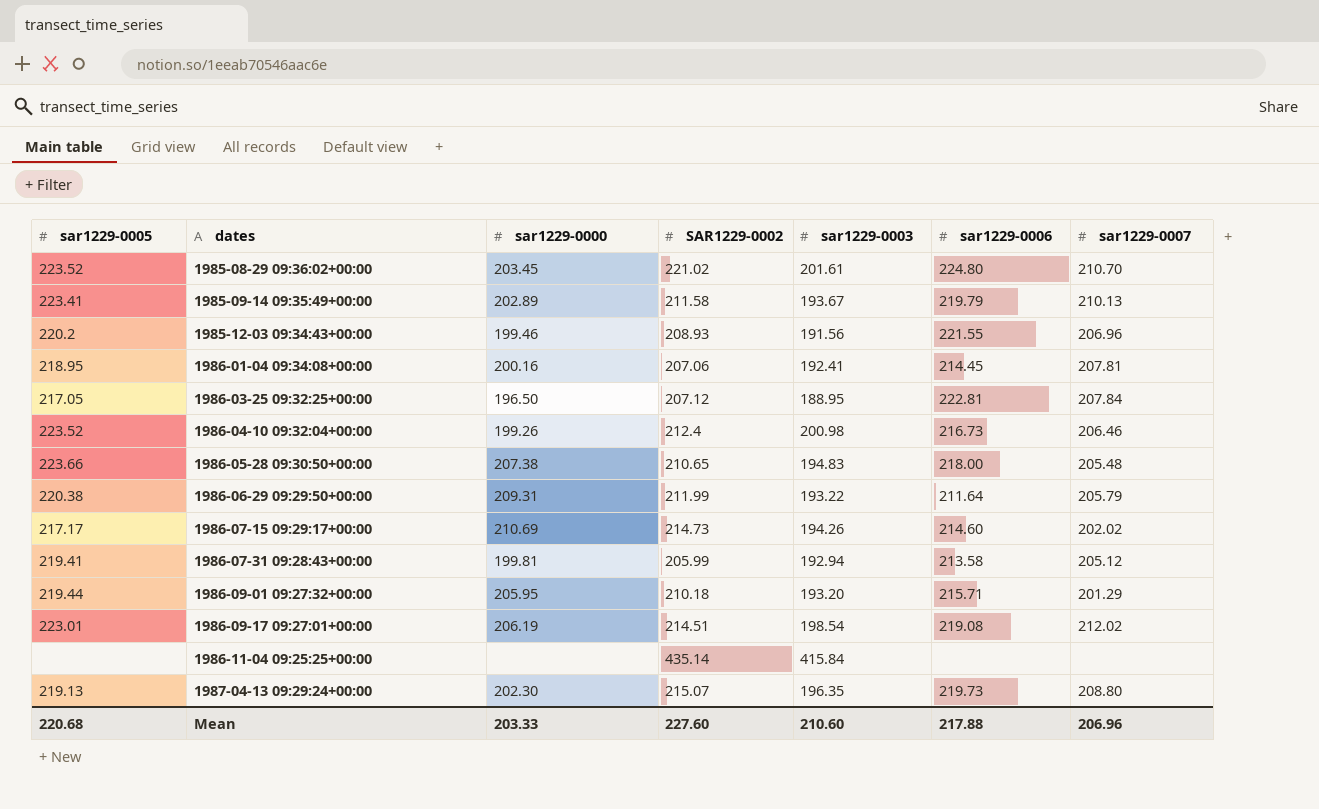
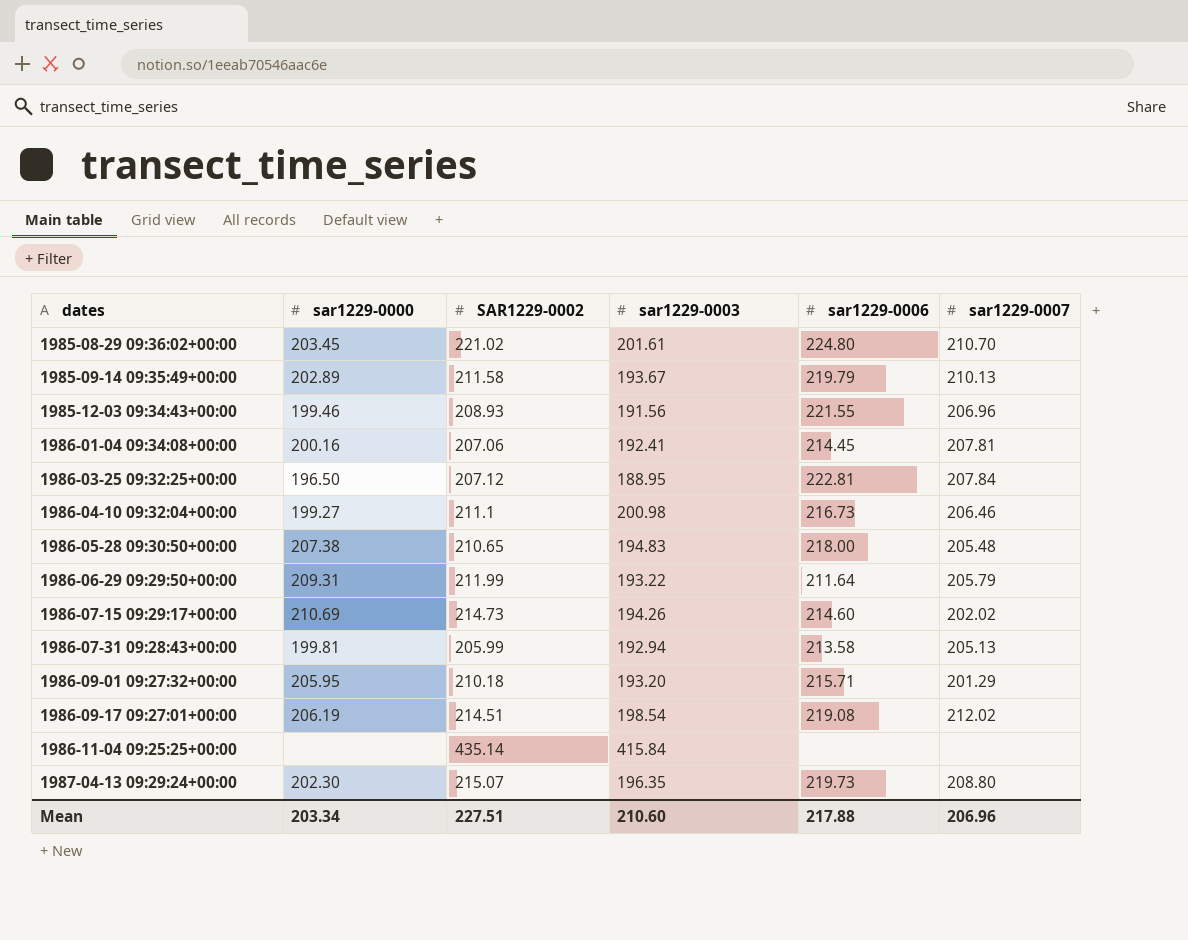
column sar1229-0005 | position: 1 -> none
1986-04-10 09:32:04+00:00 | sar1229-0000: 199.26 -> 199.27
1986-04-10 09:32:04+00:00 | SAR1229-0002: 212.4 -> 211.1
1986-07-31 09:28:43+00:00 | sar1229-0007: 205.12 -> 205.13
Mean | sar1229-0000: 203.33 -> 203.34
Mean | SAR1229-0002: 227.60 -> 227.51

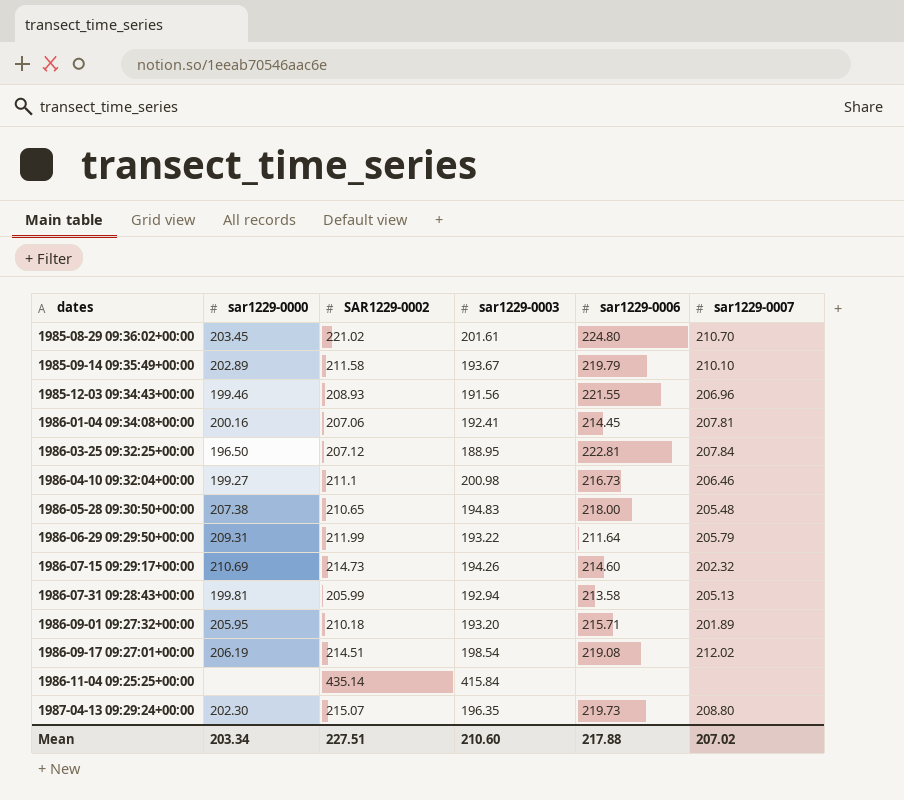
1985-09-14 09:35:49+00:00 | sar1229-0007: 210.13 -> 210.10
1986-07-15 09:29:17+00:00 | sar1229-0007: 202.02 -> 202.32
1986-09-01 09:27:32+00:00 | sar1229-0007: 201.29 -> 201.89
Mean | sar1229-0007: 206.96 -> 207.02

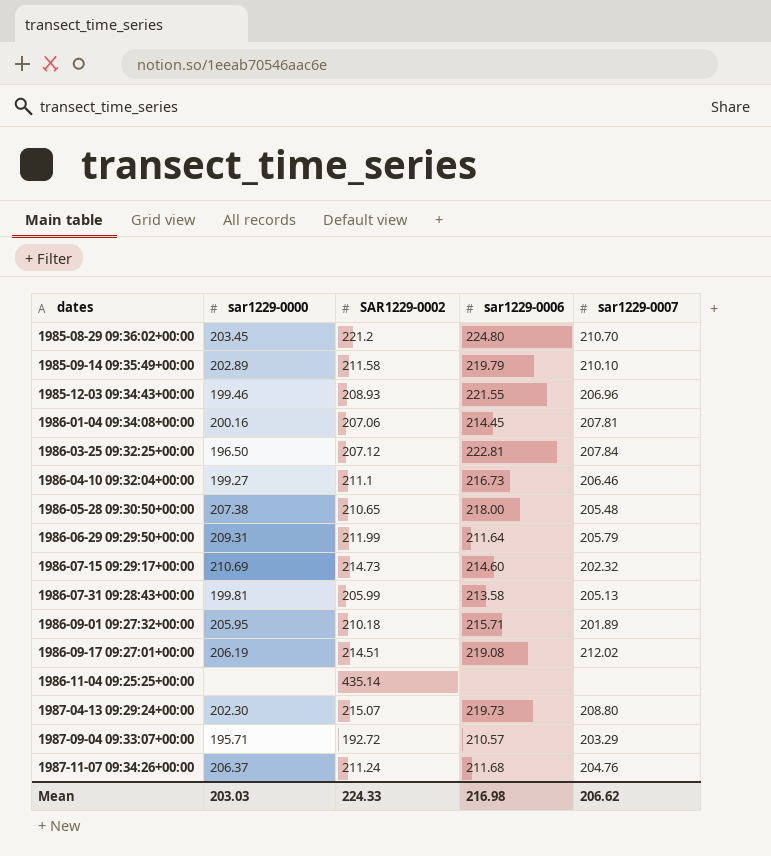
column sar1229-0003 | position: 4 -> none
1985-08-29 09:36:02+00:00 | SAR1229-0002: 221.02 -> 221.2
row 1987-09-04 09:33:07+00:00: none -> 195.71 | 192.72 | 210.57 | 203.29
row 1987-11-07 09:34:26+00:00: none -> 206.37 | 211.24 | 211.68 | 204.76
Mean | sar1229-0000: 203.34 -> 203.03
Mean | SAR1229-0002: 227.51 -> 224.33
Mean | sar1229-0006: 217.88 -> 216.98
Mean | sar1229-0007: 207.02 -> 206.62

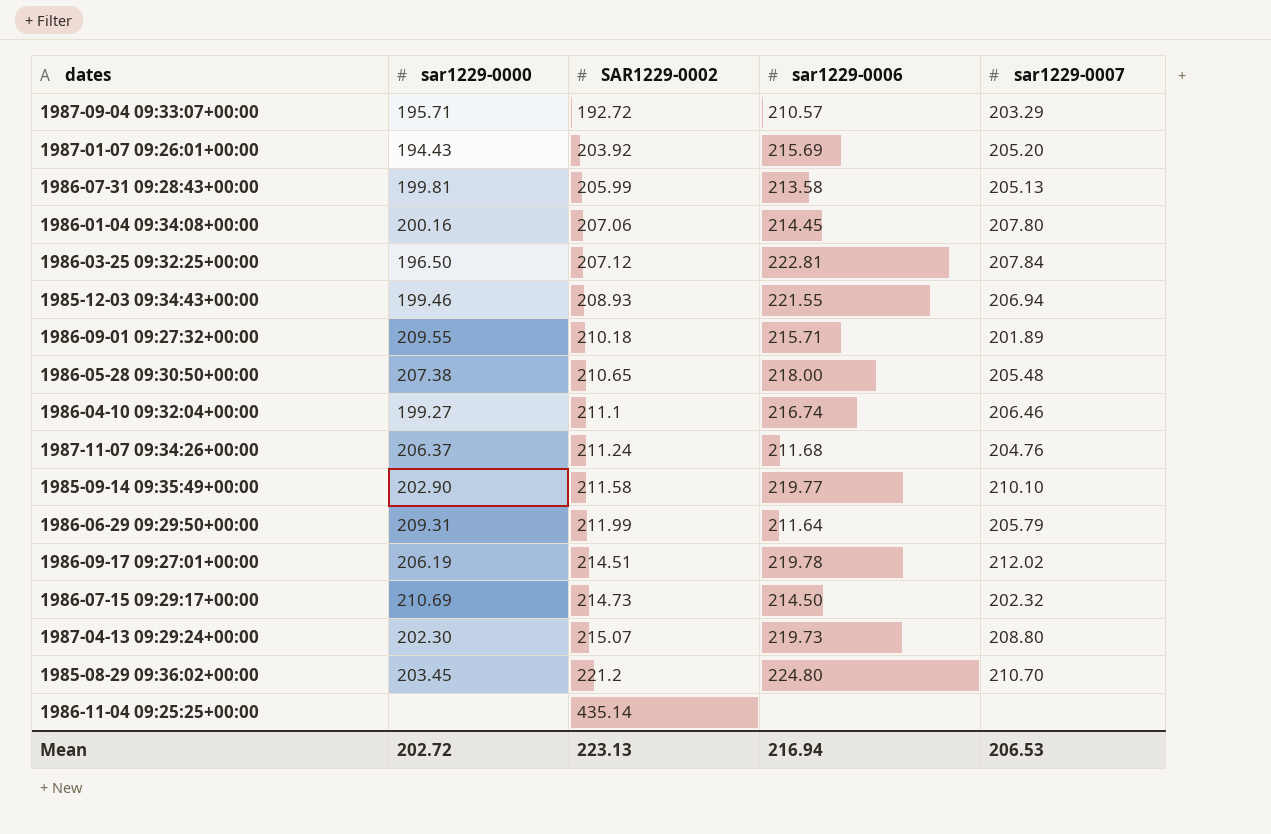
row order: dates ascending -> SAR1229-0002 ascending
row 1987-01-07 09:26:01+00:00: none -> 194.43 | 203.92 | 215.69 | 205.20
1986-01-04 09:34:08+00:00 | sar1229-0007: 207.81 -> 207.80
1985-12-03 09:34:43+00:00 | sar1229-0007: 206.96 -> 206.94
1986-09-01 09:27:32+00:00 | sar1229-0000: 205.95 -> 209.55
1986-04-10 09:32:04+00:00 | sar1229-0006: 216.73 -> 216.74
1985-09-14 09:35:49+00:00 | sar1229-0000: 202.89 -> 202.90
1985-09-14 09:35:49+00:00 | sar1229-0006: 219.79 -> 219.77
1986-09-17 09:27:01+00:00 | sar1229-0006: 219.08 -> 219.78
1986-07-15 09:29:17+00:00 | sar1229-0006: 214.60 -> 214.50
Mean | sar1229-0000: 203.03 -> 202.72
Mean | SAR1229-0002: 224.33 -> 223.13
Mean | sar1229-0006: 216.98 -> 216.94
Mean | sar1229-0007: 206.62 -> 206.53

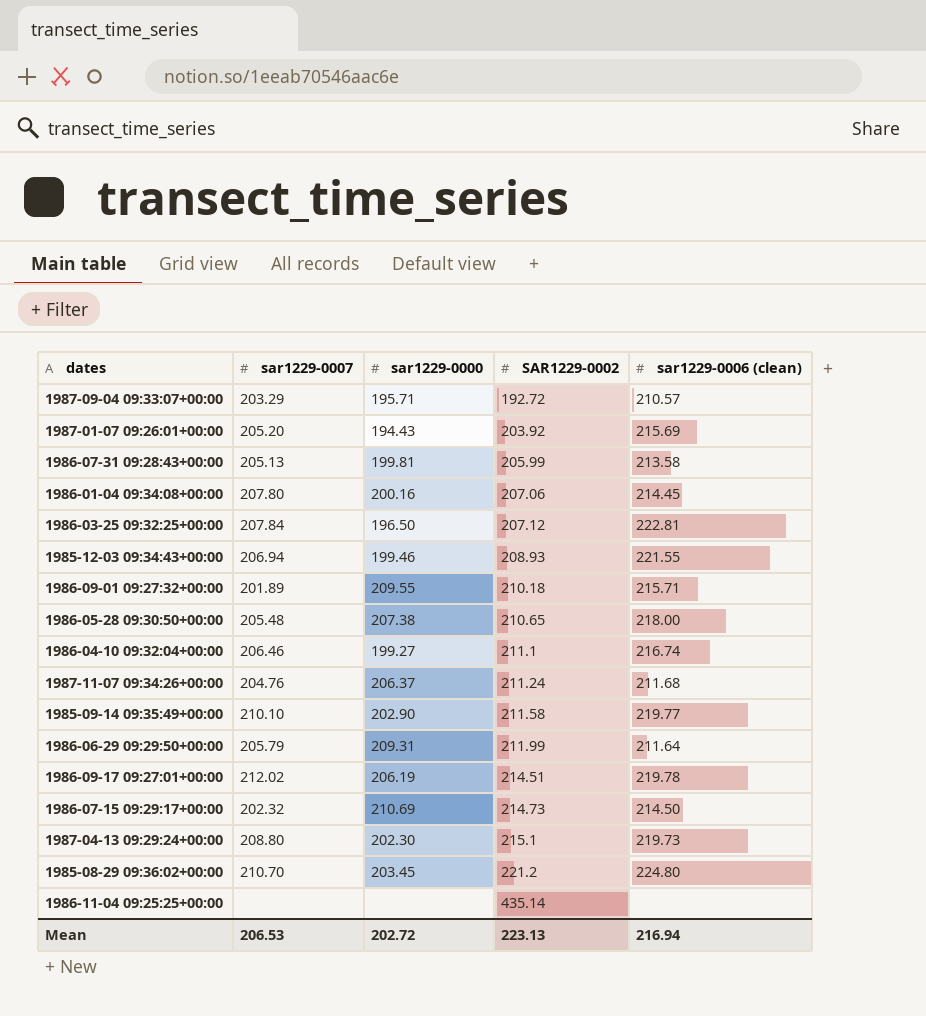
column sar1229-0007 | position: 5 -> 2
column name: sar1229-0006 -> sar1229-0006 (clean)
1987-04-13 09:29:24+00:00 | SAR1229-0002: 215.07 -> 215.1

